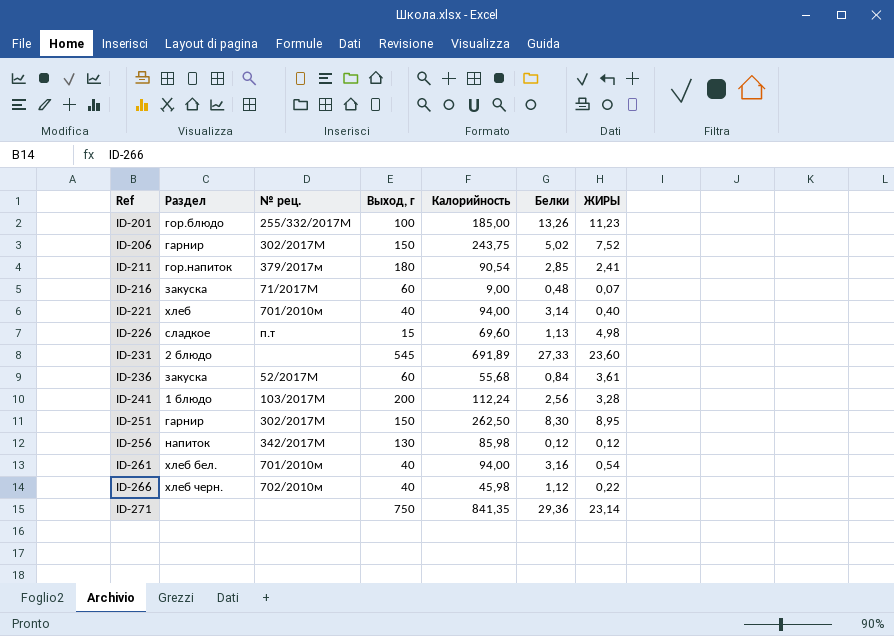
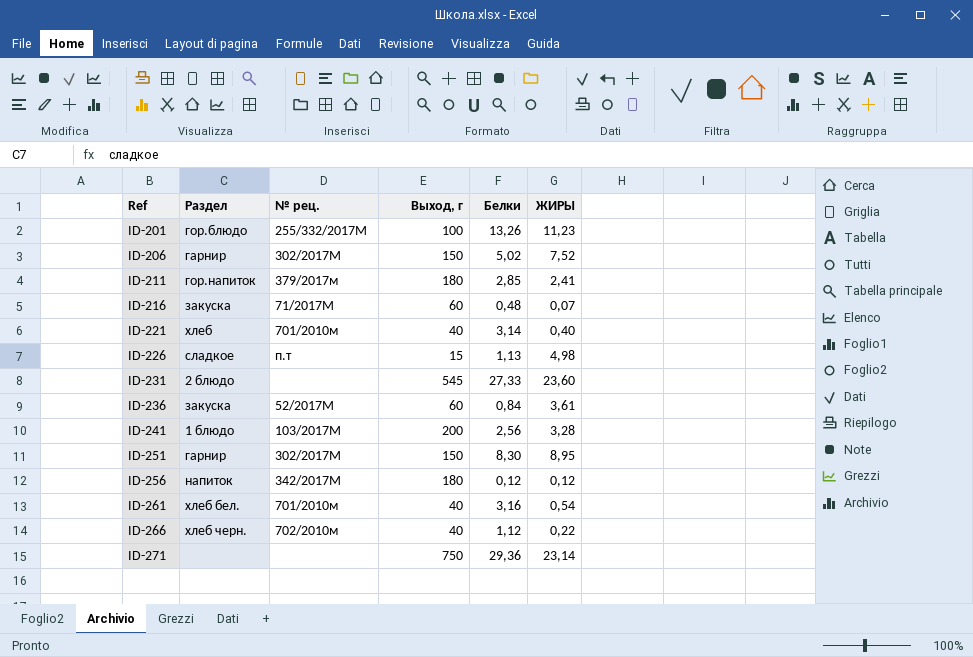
column Калорийность | position: 5 -> none
ID-256 | Выход, г: 130 -> 180

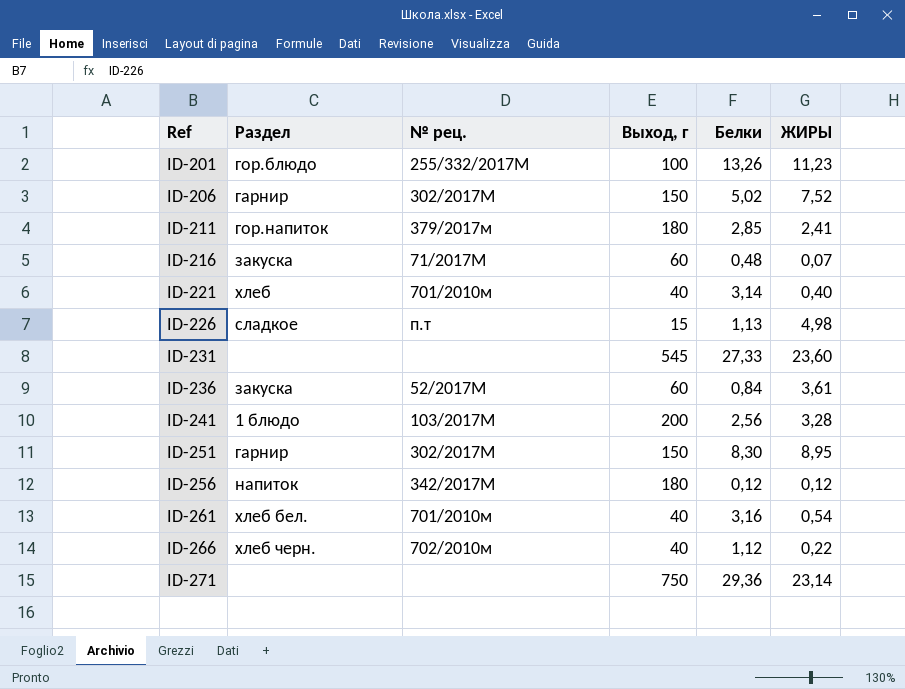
ID-231 | Раздел: 2 блюдо -> none

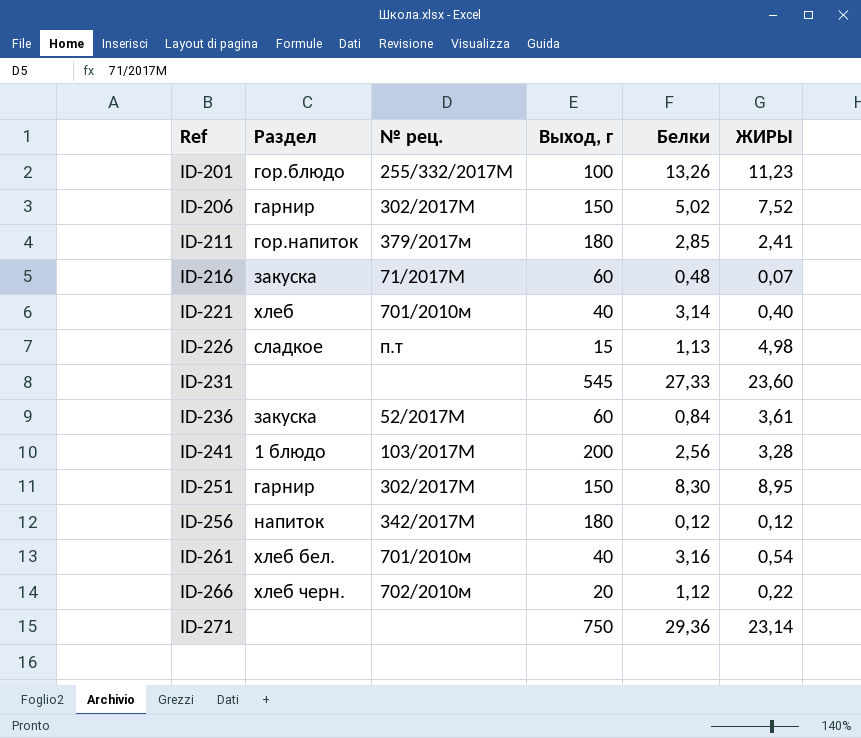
ID-266 | Выход, г: 40 -> 20

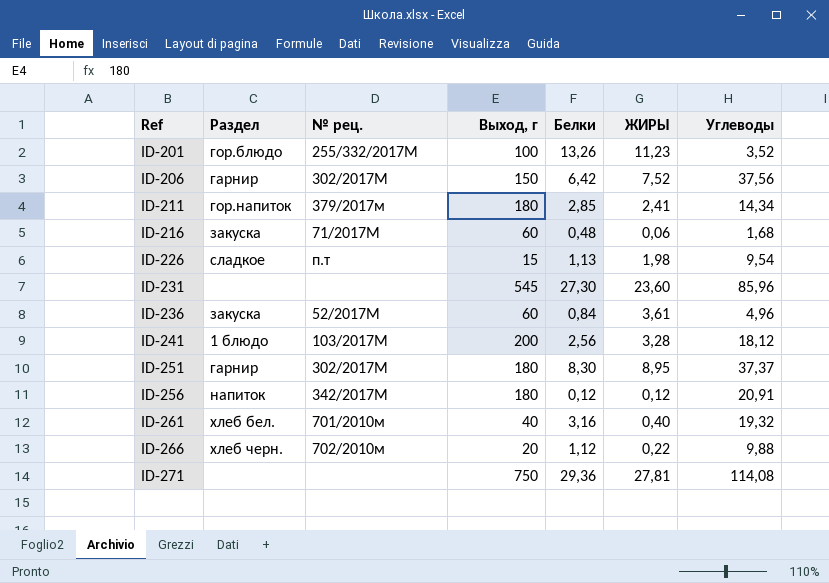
column Углеводы | position: none -> 7
row ID-221: хлеб | 701/2010м | 40 | 3,14 | 0,40 -> none
ID-206 | Белки: 5,02 -> 6,42
ID-216 | ЖИРЫ: 0,07 -> 0,06
ID-226 | ЖИРЫ: 4,98 -> 1,98
ID-231 | Белки: 27,33 -> 27,30
ID-251 | Выход, г: 150 -> 180
ID-261 | ЖИРЫ: 0,54 -> 0,40
ID-271 | ЖИРЫ: 23,14 -> 27,81

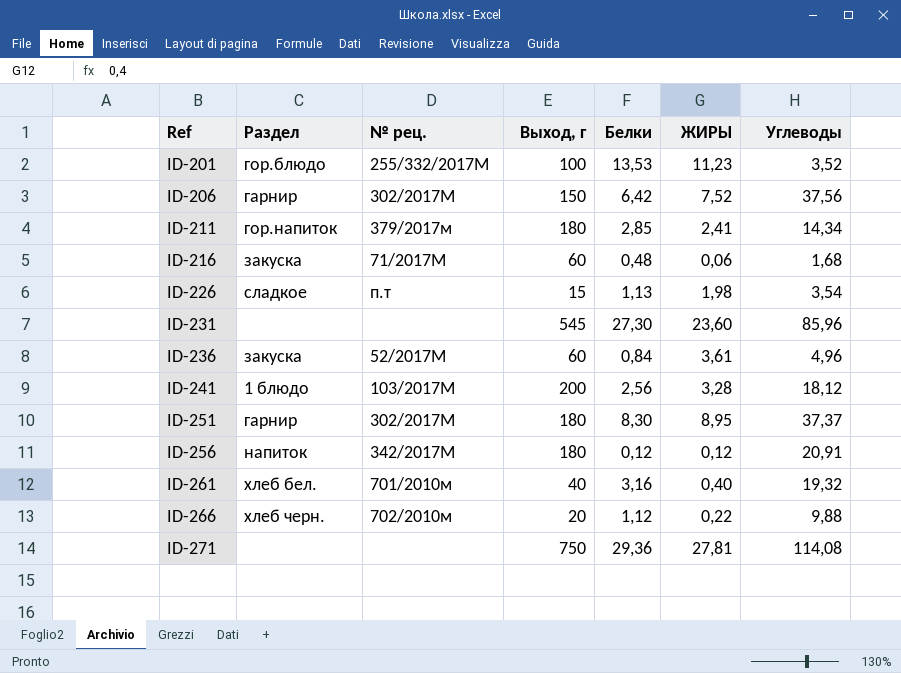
ID-201 | Белки: 13,26 -> 13,53
ID-226 | Углеводы: 9,54 -> 3,54

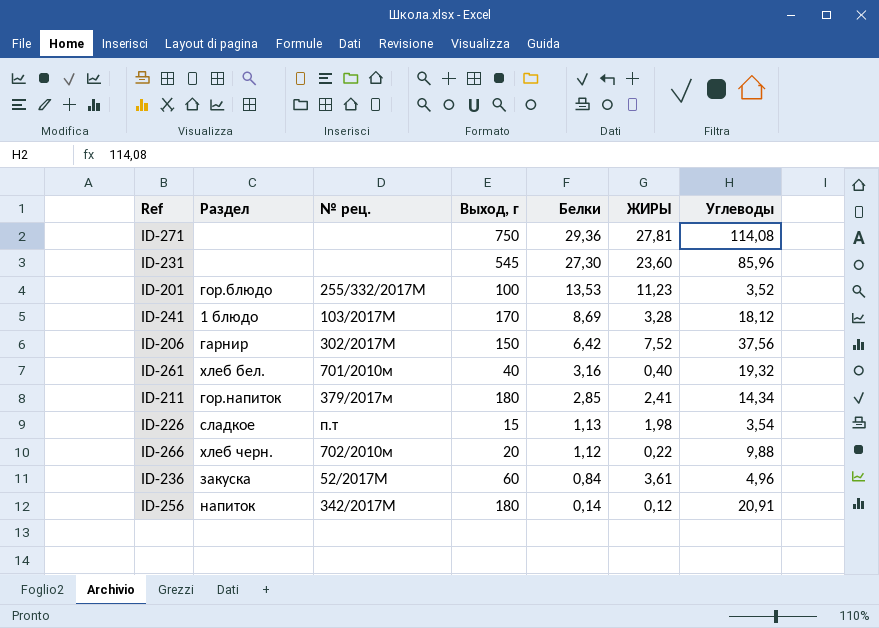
row order: Ref ascending -> Белки descending
row ID-216: закуска | 71/2017М | 60 | 0,48 | 0,06 | 1,68 -> none
row ID-251: гарнир | 302/2017М | 180 | 8,30 | 8,95 | 37,37 -> none
ID-241 | Выход, г: 200 -> 170
ID-241 | Белки: 2,56 -> 8,69
ID-256 | Белки: 0,12 -> 0,14

